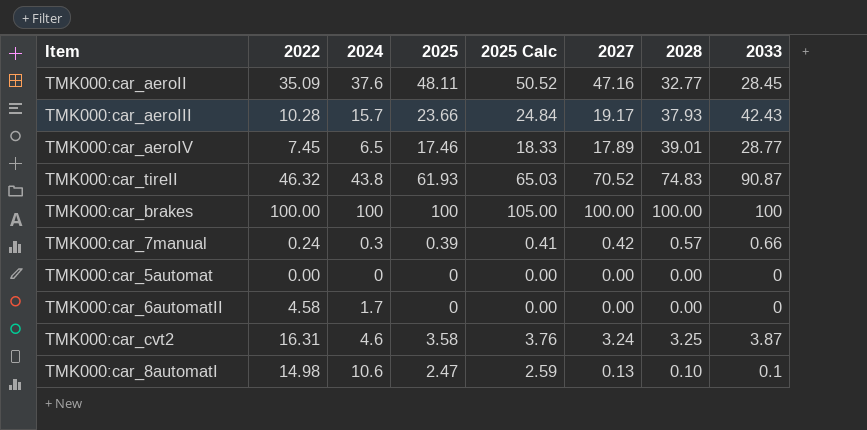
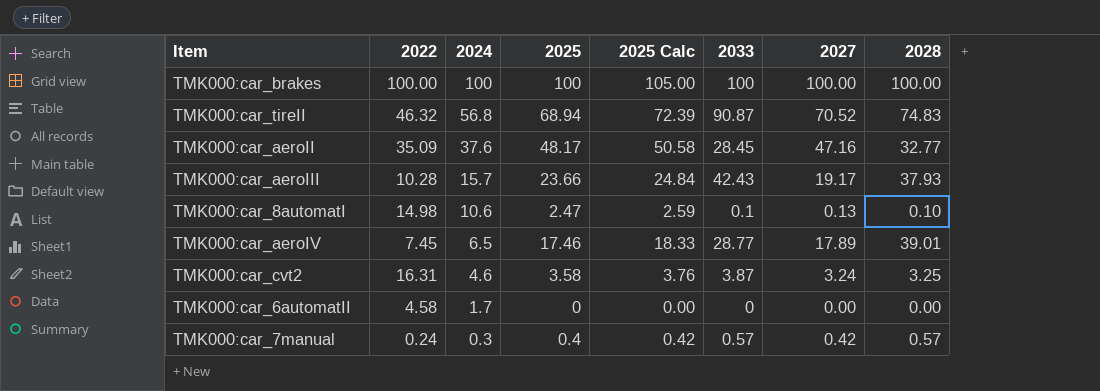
row order: none -> 2024 descending
column 2033 | position: 8 -> 6
row TMK000:car_5automat: 0.00 | 0 | 0 | 0.00 | 0.00 | 0.00 | 0 -> none
TMK000:car_tireII | 2024: 43.8 -> 56.8
TMK000:car_tireII | 2025: 61.93 -> 68.94
TMK000:car_tireII | 2025 Calc: 65.03 -> 72.39
TMK000:car_aeroII | 2025: 48.11 -> 48.17
TMK000:car_aeroII | 2025 Calc: 50.52 -> 50.58
TMK000:car_7manual | 2025: 0.39 -> 0.4
TMK000:car_7manual | 2025 Calc: 0.41 -> 0.42
TMK000:car_7manual | 2033: 0.66 -> 0.57

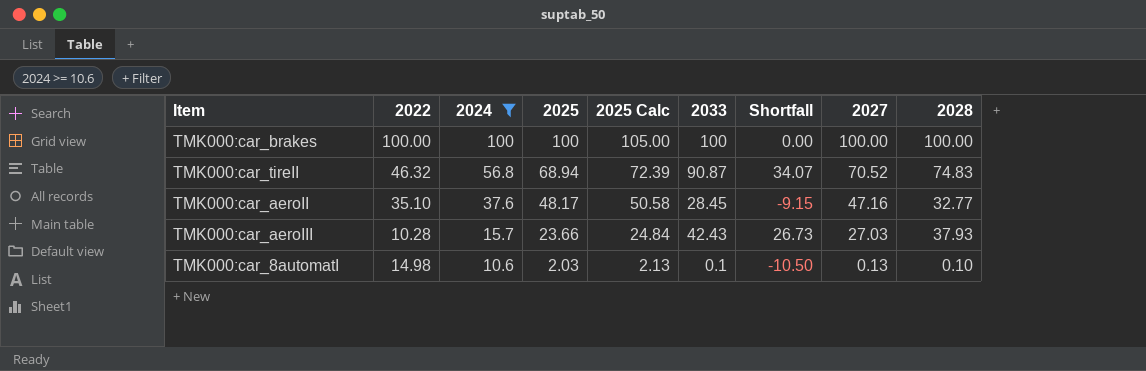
filter: none -> 2024 >= 10.6
column Shortfall | formula: none -> [2033] - [2024]
TMK000:car_aeroII | 2022: 35.09 -> 35.10
TMK000:car_aeroIII | 2027: 19.17 -> 27.03
TMK000:car_8automatI | 2025: 2.47 -> 2.03
TMK000:car_8automatI | 2025 Calc: 2.59 -> 2.13

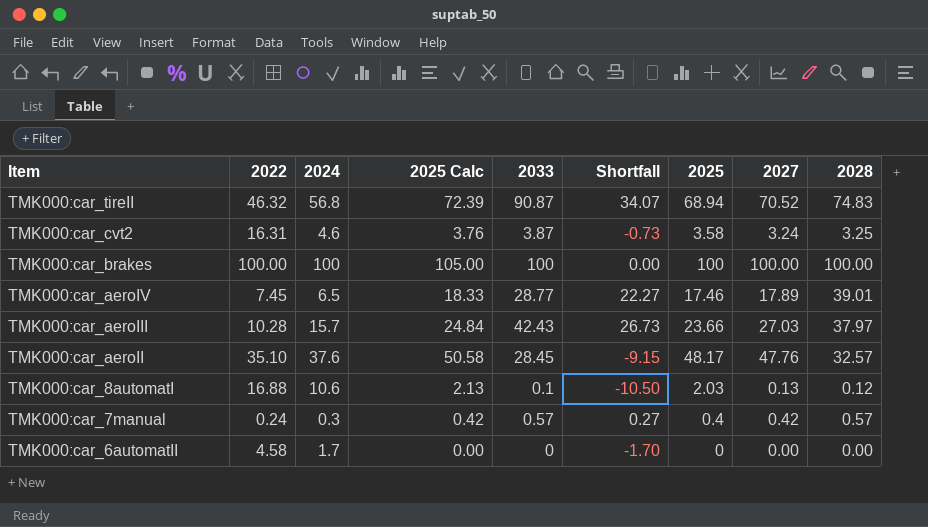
filter: 2024 >= 10.6 -> none
row order: 2024 descending -> Item descending
column 2025 | position: 4 -> 7
TMK000:car_aeroIII | 2028: 37.93 -> 37.97
TMK000:car_aeroII | 2027: 47.16 -> 47.76
TMK000:car_aeroII | 2028: 32.77 -> 32.57
TMK000:car_8automatI | 2022: 14.98 -> 16.88
TMK000:car_8automatI | 2028: 0.10 -> 0.12

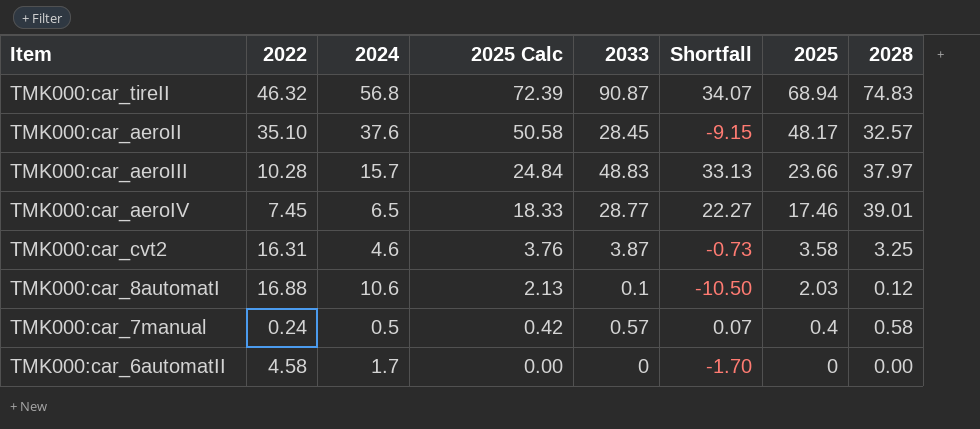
row order: Item descending -> 2025 Calc descending
column 2027 | position: 8 -> none
row TMK000:car_brakes: 100.00 | 100 | 105.00 | 100 | 0.00 | 100 | 100.00 | 100.00 -> none
TMK000:car_aeroIII | 2033: 42.43 -> 48.83
TMK000:car_aeroIII | Shortfall: 26.73 -> 33.13
TMK000:car_7manual | 2024: 0.3 -> 0.5
TMK000:car_7manual | Shortfall: 0.27 -> 0.07
TMK000:car_7manual | 2028: 0.57 -> 0.58

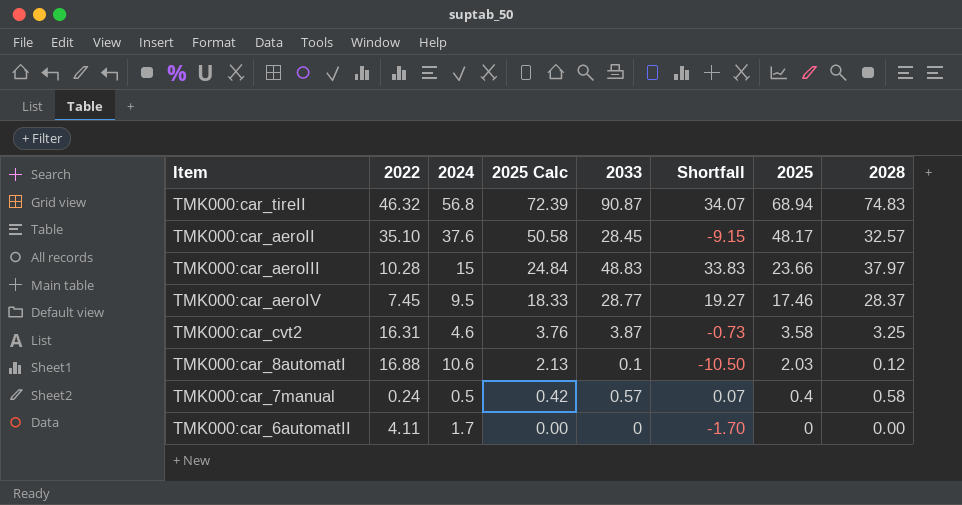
TMK000:car_aeroIII | 2024: 15.7 -> 15
TMK000:car_aeroIII | Shortfall: 33.13 -> 33.83
TMK000:car_aeroIV | 2024: 6.5 -> 9.5
TMK000:car_aeroIV | Shortfall: 22.27 -> 19.27
TMK000:car_aeroIV | 2028: 39.01 -> 28.37
TMK000:car_6automatII | 2022: 4.58 -> 4.11

